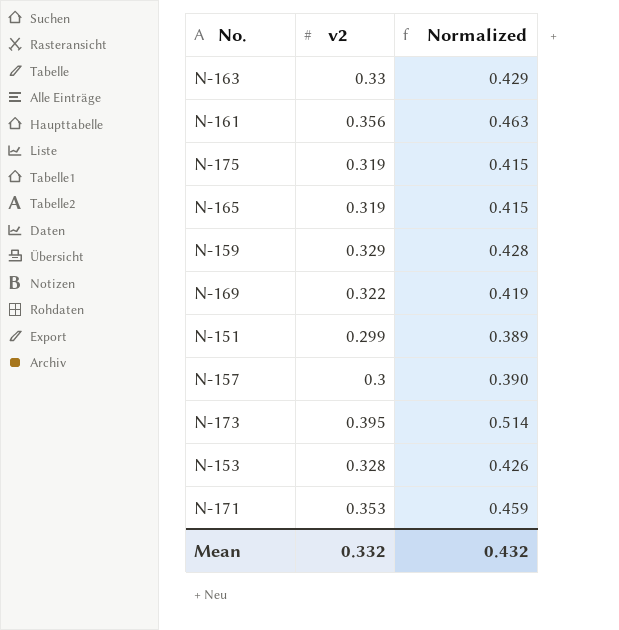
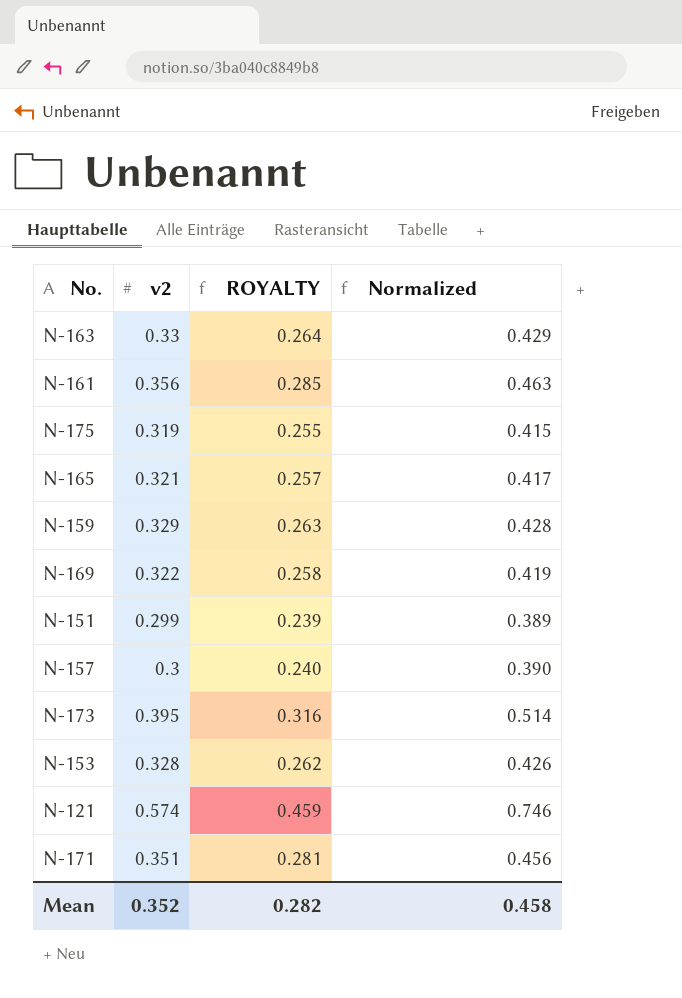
column ROYALTY | formula: none -> [v2] * 0.8
N-165 | v2: 0.319 -> 0.321
N-165 | Normalized: 0.415 -> 0.417
row N-121: none -> 0.574 | 0.459 | 0.746
N-171 | v2: 0.353 -> 0.351
N-171 | Normalized: 0.459 -> 0.456
Mean | v2: 0.332 -> 0.352
Mean | Normalized: 0.432 -> 0.458

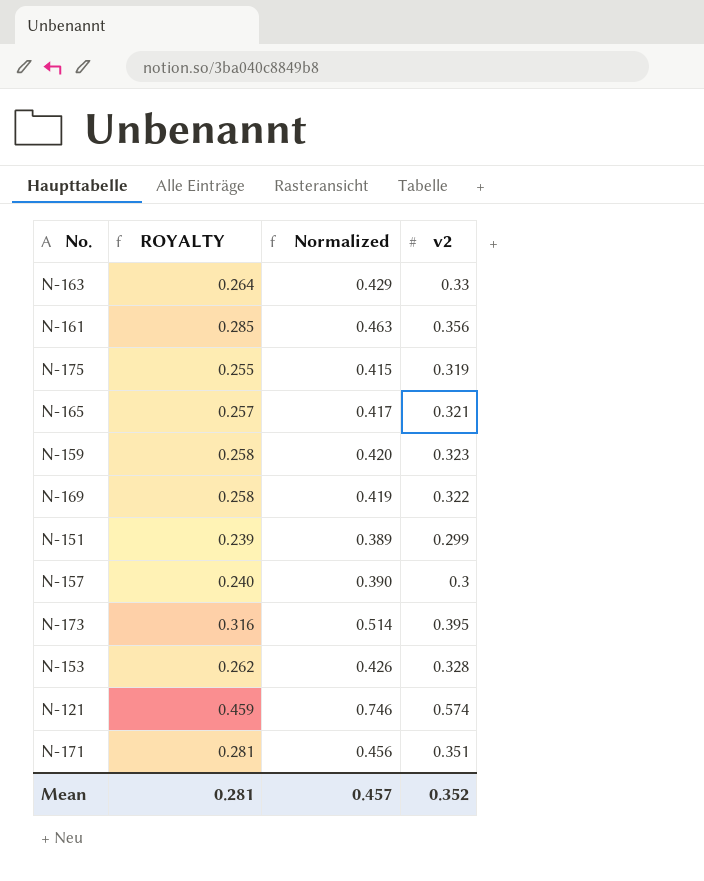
column v2 | position: 2 -> 4
N-159 | ROYALTY: 0.263 -> 0.258
N-159 | Normalized: 0.428 -> 0.420
N-159 | v2: 0.329 -> 0.323
Mean | ROYALTY: 0.282 -> 0.281
Mean | Normalized: 0.458 -> 0.457

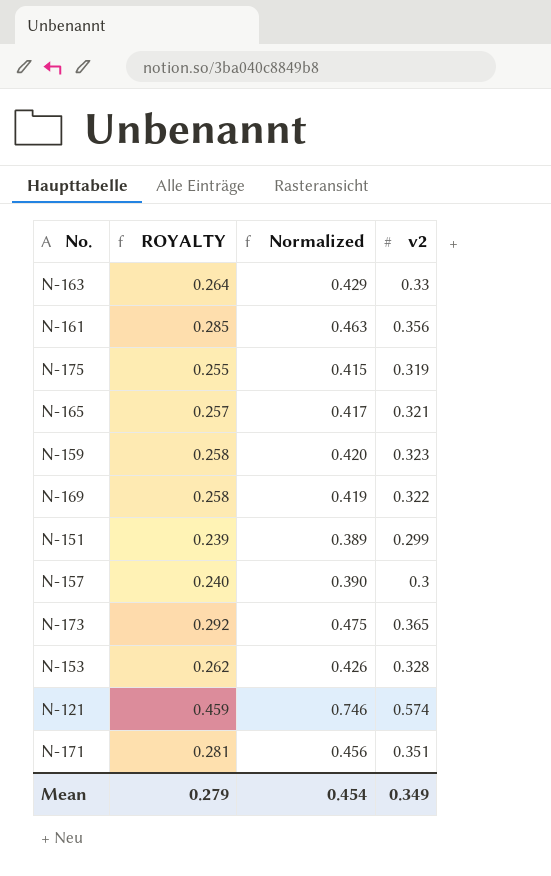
N-173 | ROYALTY: 0.316 -> 0.292
N-173 | Normalized: 0.514 -> 0.475
N-173 | v2: 0.395 -> 0.365
Mean | ROYALTY: 0.281 -> 0.279
Mean | Normalized: 0.457 -> 0.454
Mean | v2: 0.352 -> 0.349

